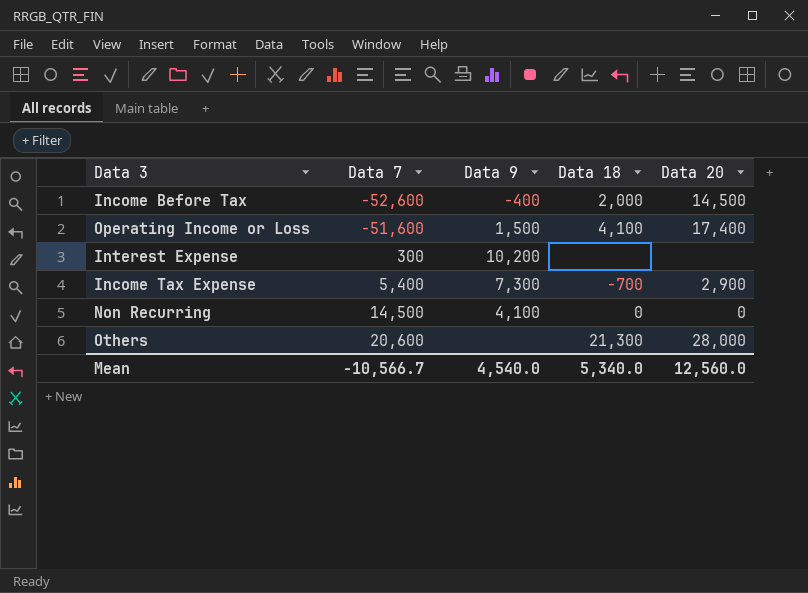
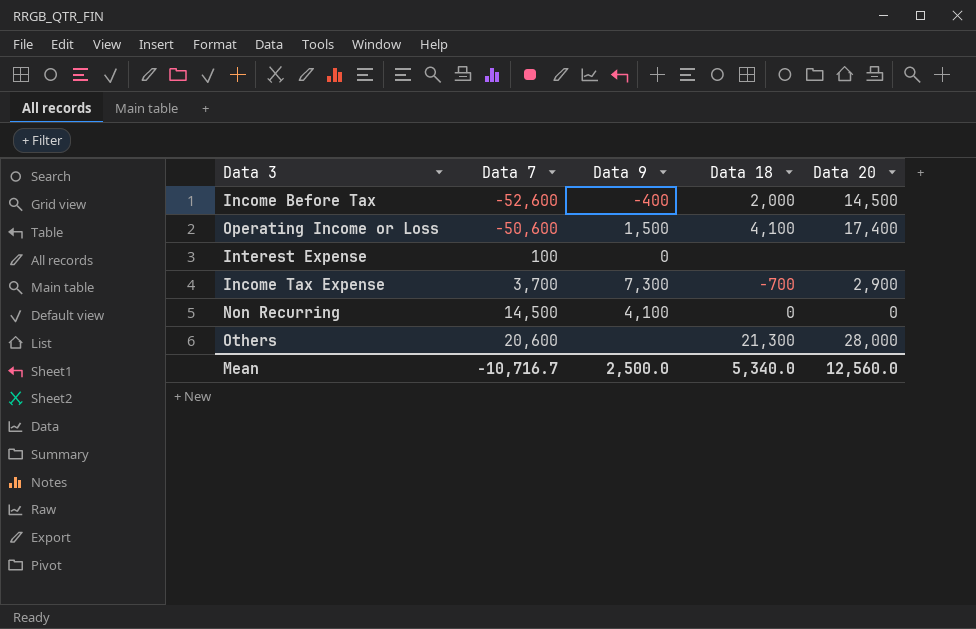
Operating Income or Loss | Data 7: -51,600 -> -50,600
Interest Expense | Data 7: 300 -> 100
Interest Expense | Data 9: 10,200 -> 0
Income Tax Expense | Data 7: 5,400 -> 3,700
Mean | Data 7: -10,566.7 -> -10,716.7
Mean | Data 9: 4,540.0 -> 2,500.0

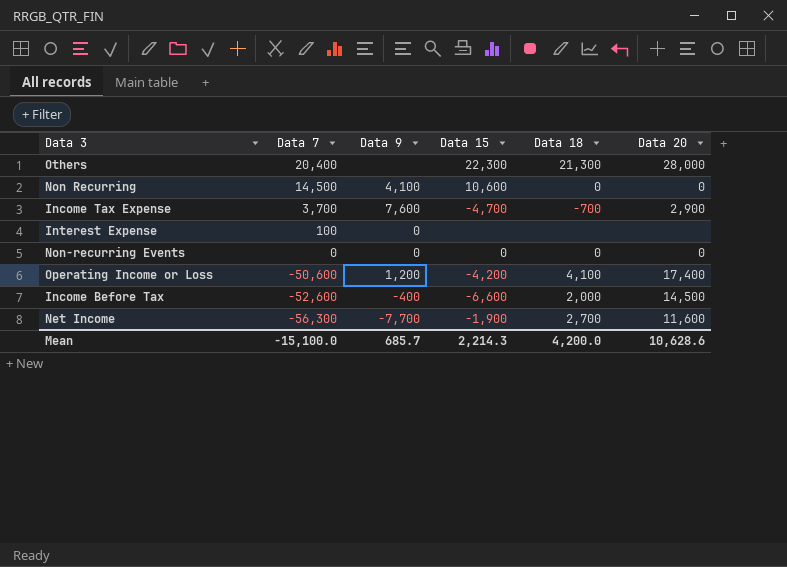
row order: Data 7 ascending -> Data 7 descending
column Data 15 | position: none -> 4
Others | Data 7: 20,600 -> 20,400
Income Tax Expense | Data 9: 7,300 -> 7,600
row Non-recurring Events: none -> 0 | 0 | 0 | 0 | 0
Operating Income or Loss | Data 9: 1,500 -> 1,200
row Net Income: none -> -56,300 | -7,700 | -1,900 | 2,700 | 11,600
Mean | Data 7: -10,716.7 -> -15,100.0
Mean | Data 9: 2,500.0 -> 685.7
Mean | Data 18: 5,340.0 -> 4,200.0
Mean | Data 20: 12,560.0 -> 10,628.6

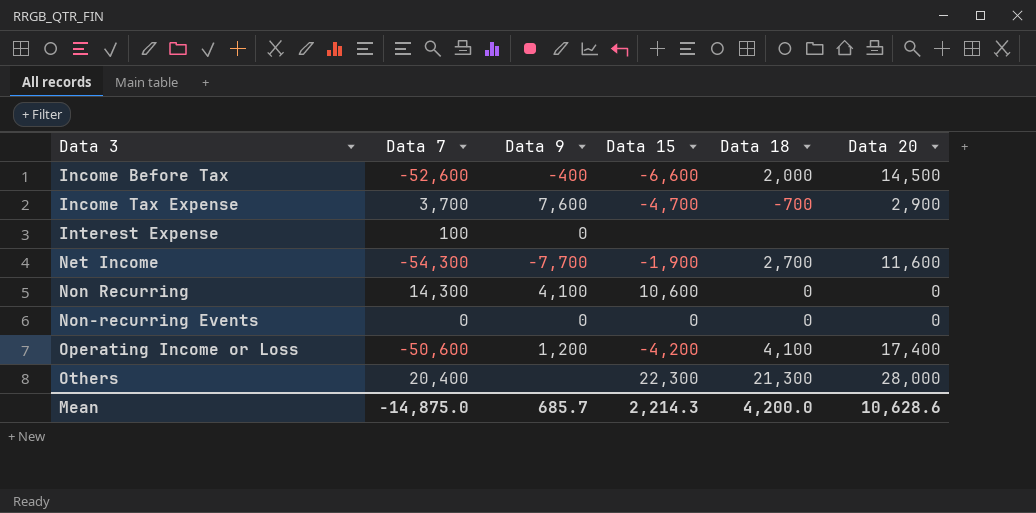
row order: Data 7 descending -> Data 3 ascending
Net Income | Data 7: -56,300 -> -54,300
Non Recurring | Data 7: 14,500 -> 14,300
Mean | Data 7: -15,100.0 -> -14,875.0

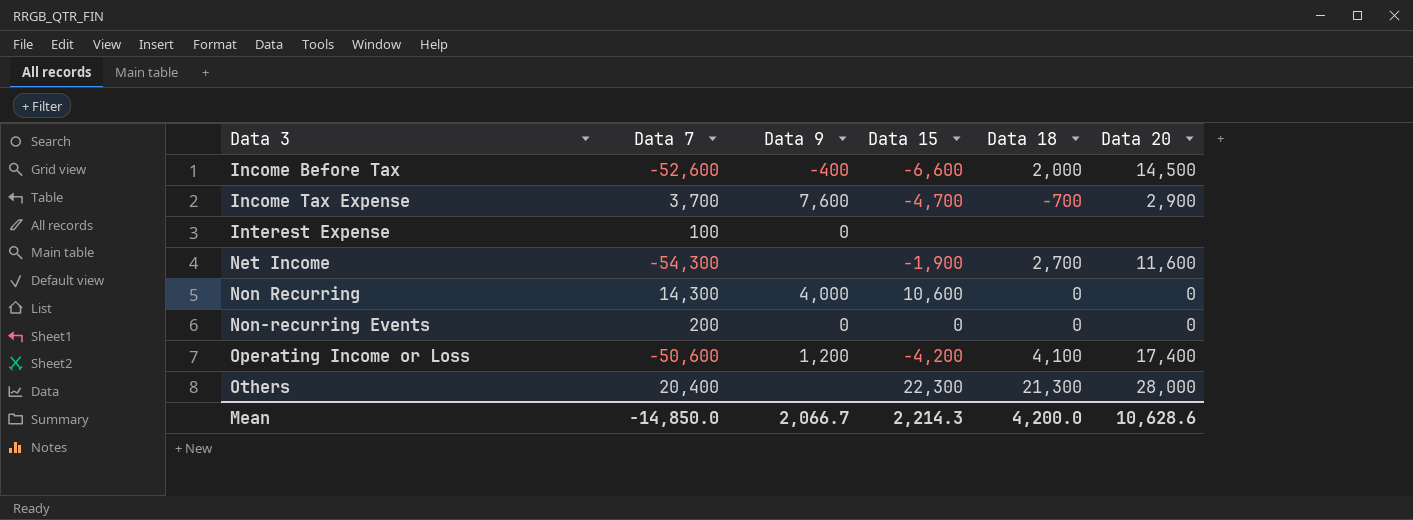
Net Income | Data 9: -7,700 -> none
Non Recurring | Data 9: 4,100 -> 4,000
Non-recurring Events | Data 7: 0 -> 200
Mean | Data 7: -14,875.0 -> -14,850.0
Mean | Data 9: 685.7 -> 2,066.7

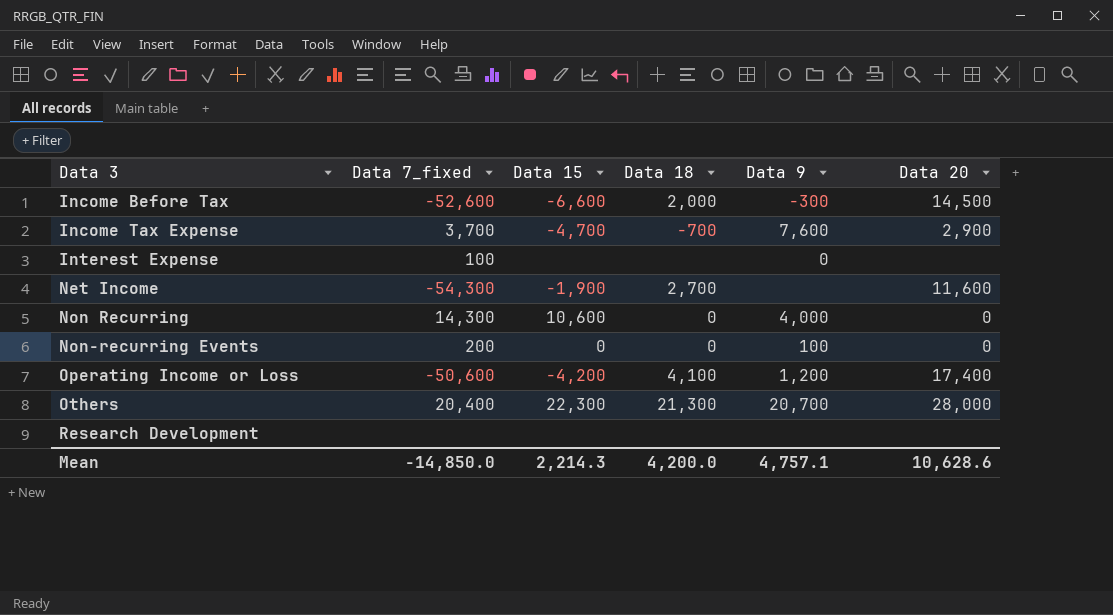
column name: Data 7 -> Data 7_fixed
column Data 9 | position: 3 -> 5
Income Before Tax | Data 9: -400 -> -300
Non-recurring Events | Data 9: 0 -> 100
Others | Data 9: none -> 20,700
row Research Development: none -> none | none | none | none | none
Mean | Data 9: 2,066.7 -> 4,757.1

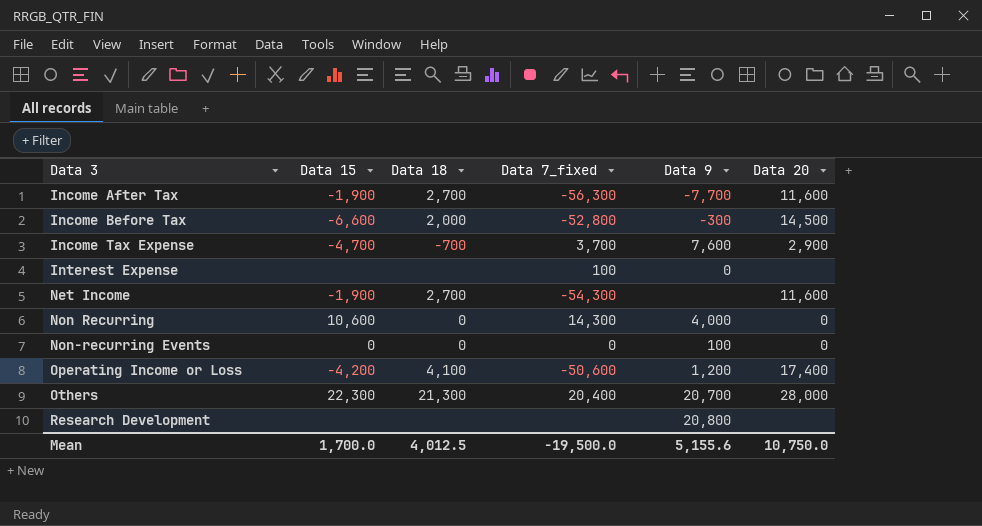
column Data 7_fixed | position: 2 -> 4
row Income After Tax: none -> -1,900 | 2,700 | -56,300 | -7,700 | 11,600
Income Before Tax | Data 7_fixed: -52,600 -> -52,800
Non-recurring Events | Data 7_fixed: 200 -> 0
Research Development | Data 9: none -> 20,800
Mean | Data 15: 2,214.3 -> 1,700.0
Mean | Data 18: 4,200.0 -> 4,012.5
Mean | Data 7_fixed: -14,850.0 -> -19,500.0
Mean | Data 9: 4,757.1 -> 5,155.6
Mean | Data 20: 10,628.6 -> 10,750.0

